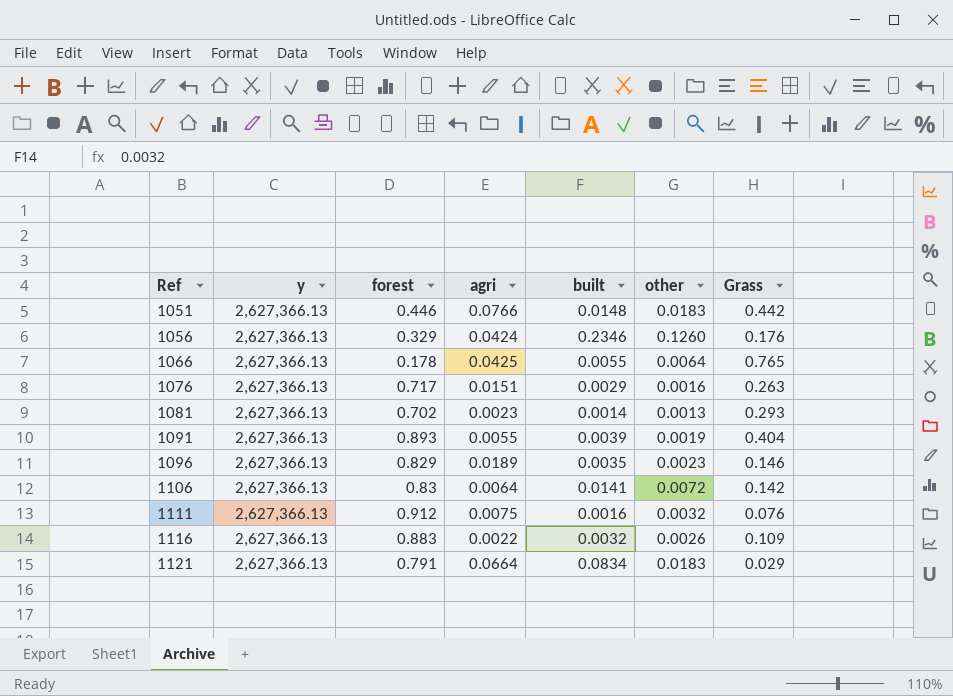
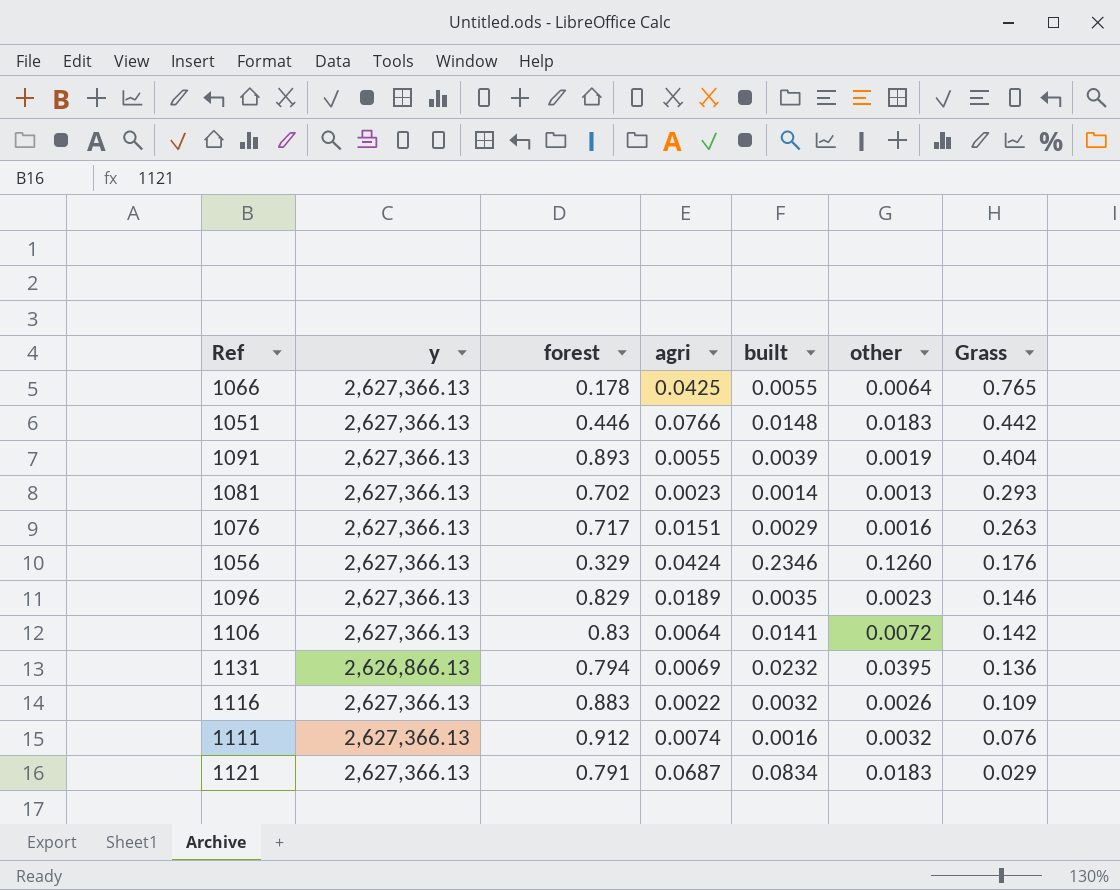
row order: Ref ascending -> Grass descending
row 1131: none -> 2,626,866.13 | 0.794 | 0.0069 | 0.0232 | 0.0395 | 0.136
1111 | agri: 0.0075 -> 0.0074
1121 | agri: 0.0664 -> 0.0687

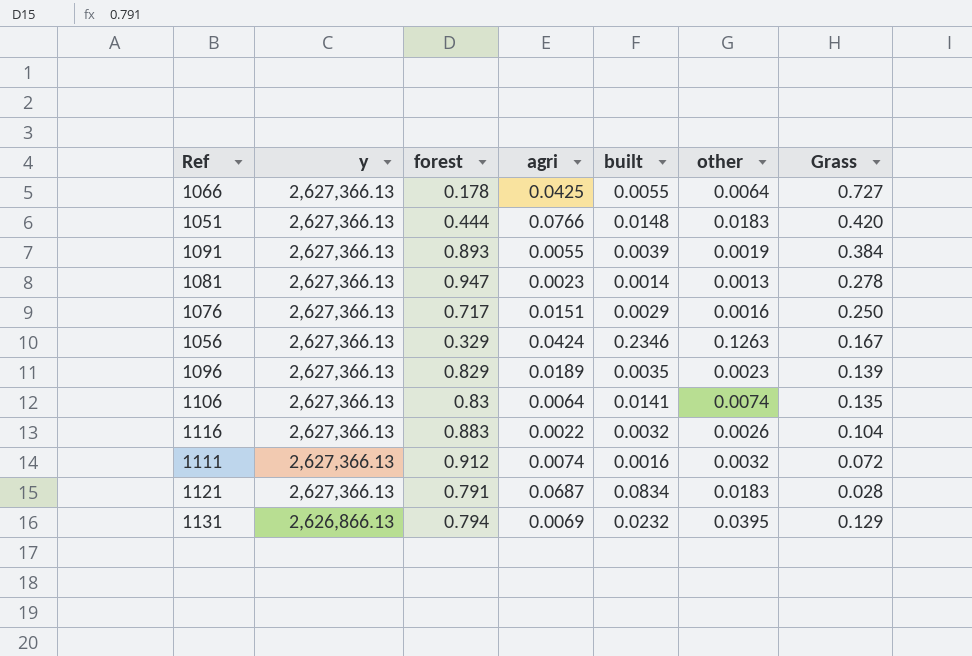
row order: Grass descending -> y descending
1066 | Grass: 0.765 -> 0.727
1051 | forest: 0.446 -> 0.444
1051 | Grass: 0.442 -> 0.420
1091 | Grass: 0.404 -> 0.384
1081 | forest: 0.702 -> 0.947
1081 | Grass: 0.293 -> 0.278
1076 | Grass: 0.263 -> 0.250
1056 | other: 0.1260 -> 0.1263
1056 | Grass: 0.176 -> 0.167
1096 | Grass: 0.146 -> 0.139
1106 | other: 0.0072 -> 0.0074
1106 | Grass: 0.142 -> 0.135
1116 | Grass: 0.109 -> 0.104
1111 | Grass: 0.076 -> 0.072
1121 | Grass: 0.029 -> 0.028
1131 | Grass: 0.136 -> 0.129

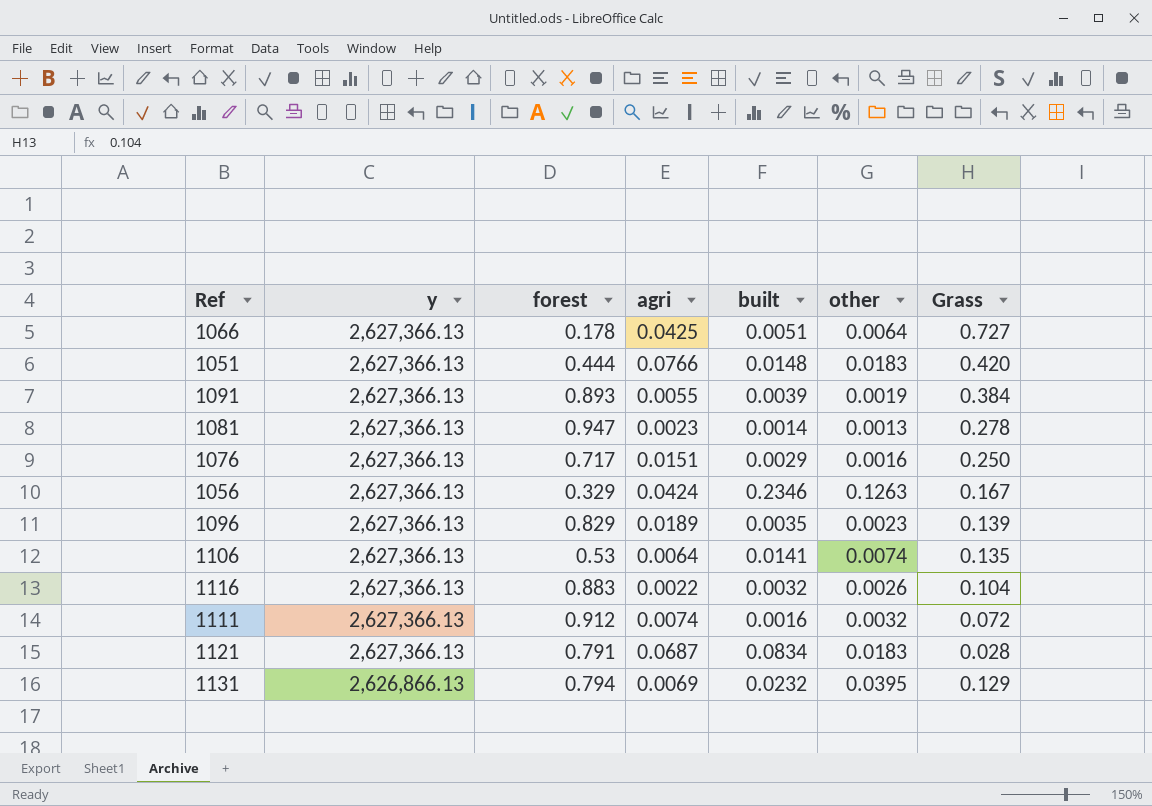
1066 | built: 0.0055 -> 0.0051
1106 | forest: 0.83 -> 0.53

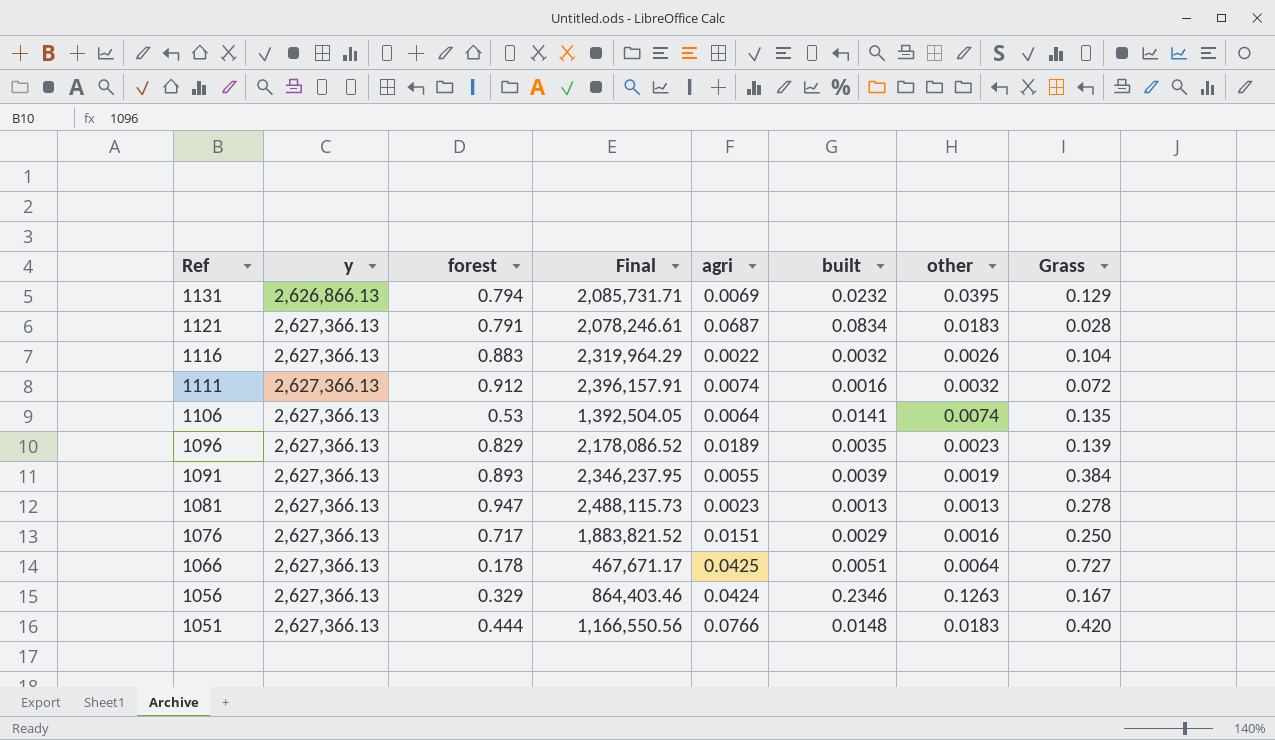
row order: y descending -> Ref descending
column Final | formula: none -> [y] * [forest]
1081 | built: 0.0014 -> 0.0013

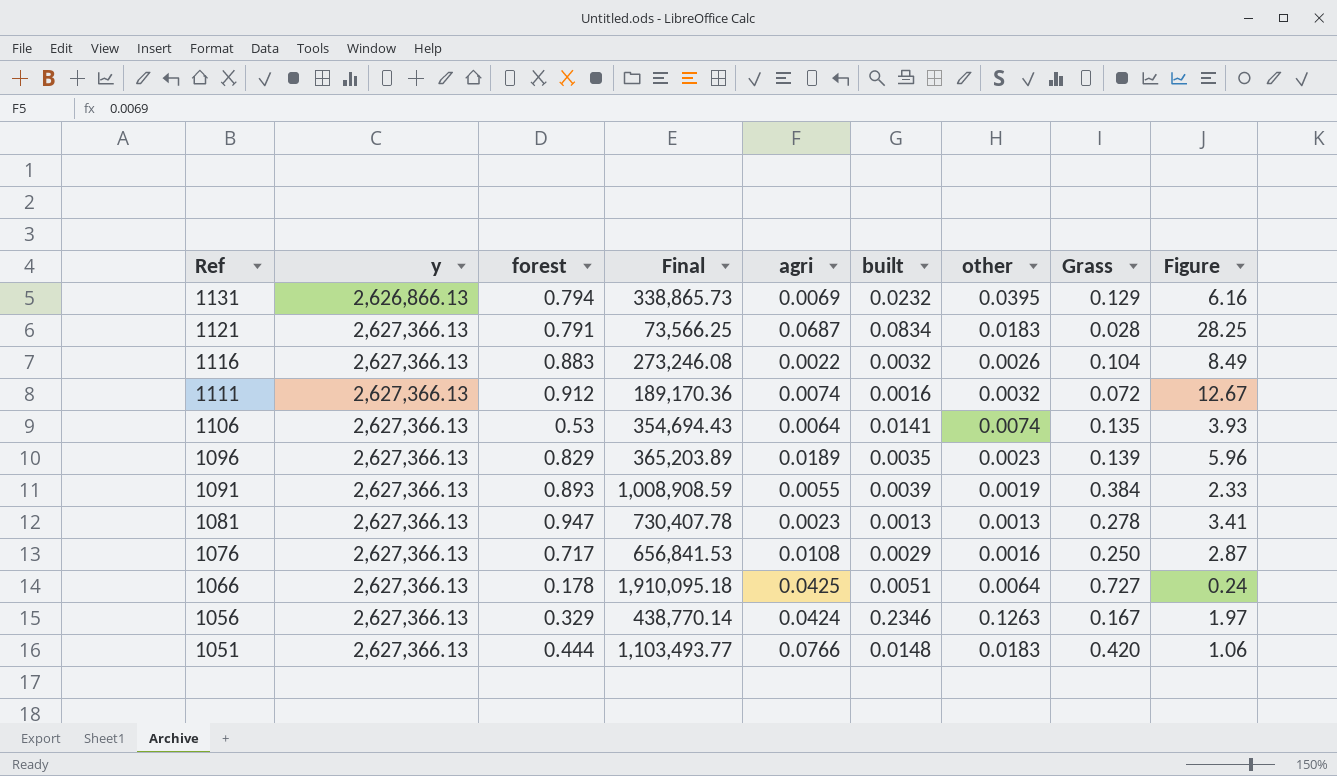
column Final | formula: [y] * [forest] -> [y] * [Grass]
column Figure | formula: none -> [forest] / [Grass]
1076 | agri: 0.0151 -> 0.0108

